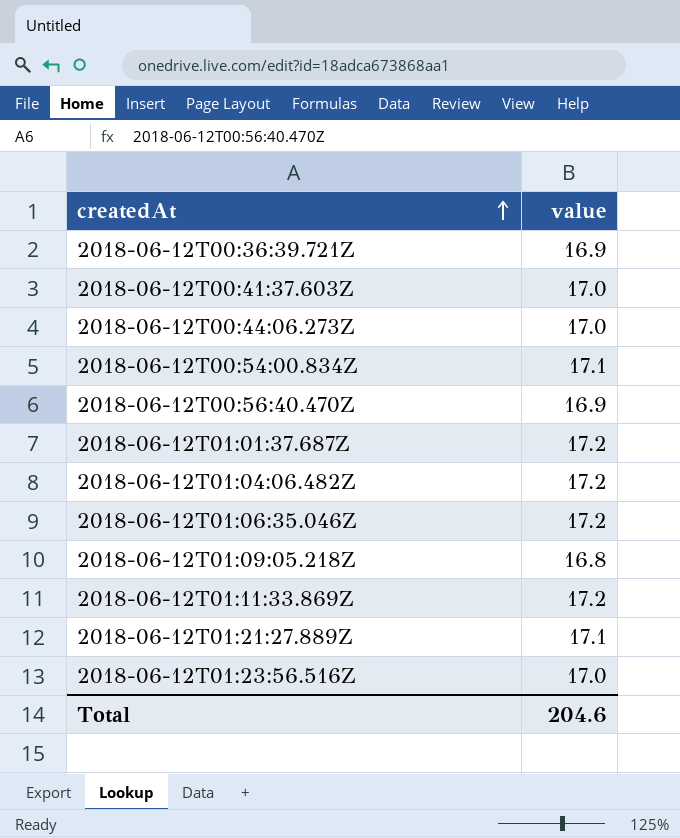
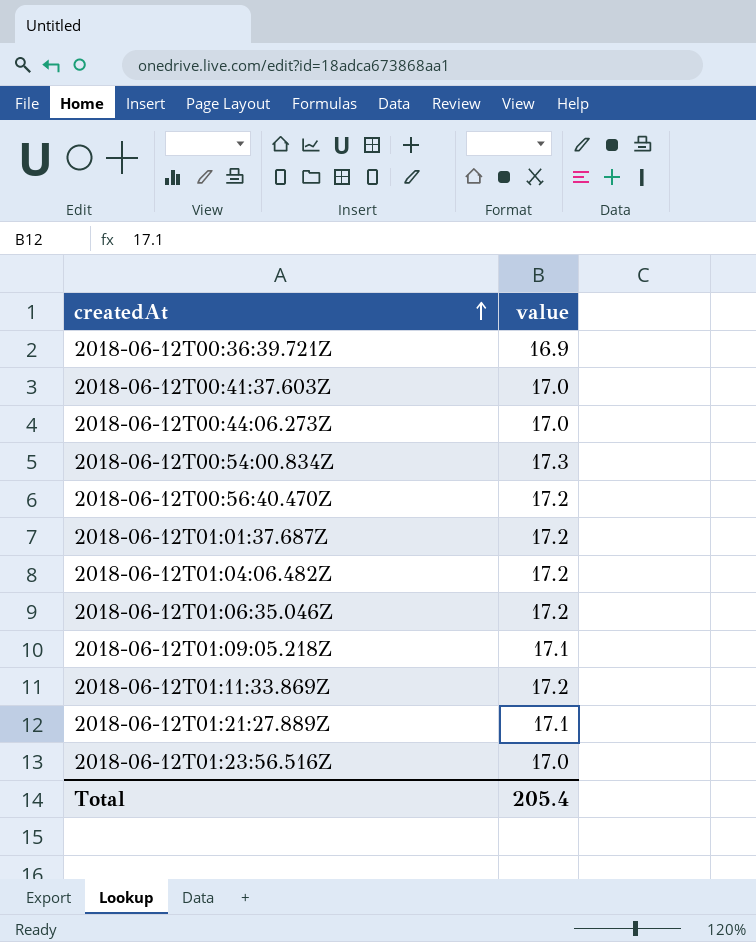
2018-06-12T00:54:00.834Z | value: 17.1 -> 17.3
2018-06-12T00:56:40.470Z | value: 16.9 -> 17.2
2018-06-12T01:09:05.218Z | value: 16.8 -> 17.1
Total | value: 204.6 -> 205.4

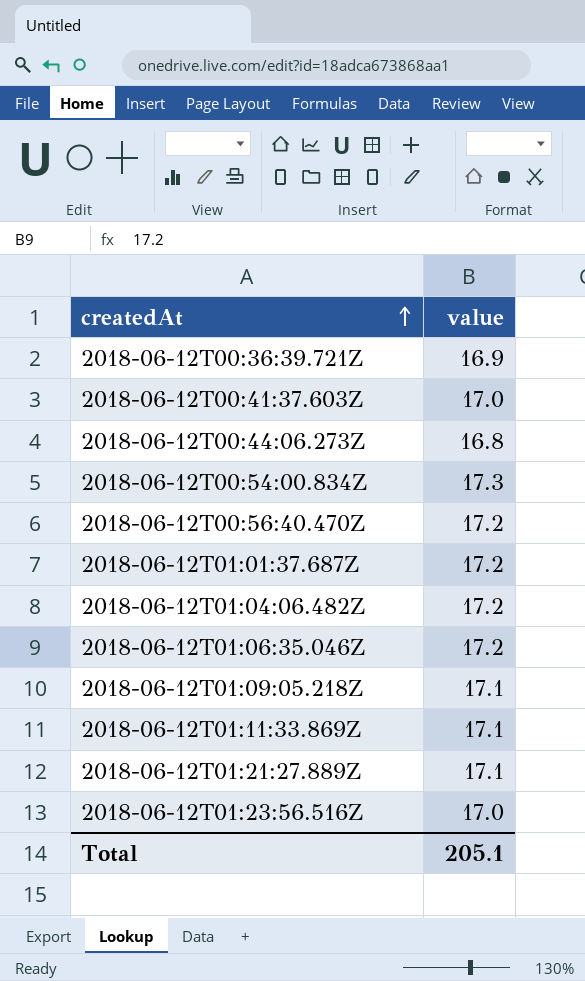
2018-06-12T00:44:06.273Z | value: 17.0 -> 16.8
2018-06-12T01:11:33.869Z | value: 17.2 -> 17.1
Total | value: 205.4 -> 205.1

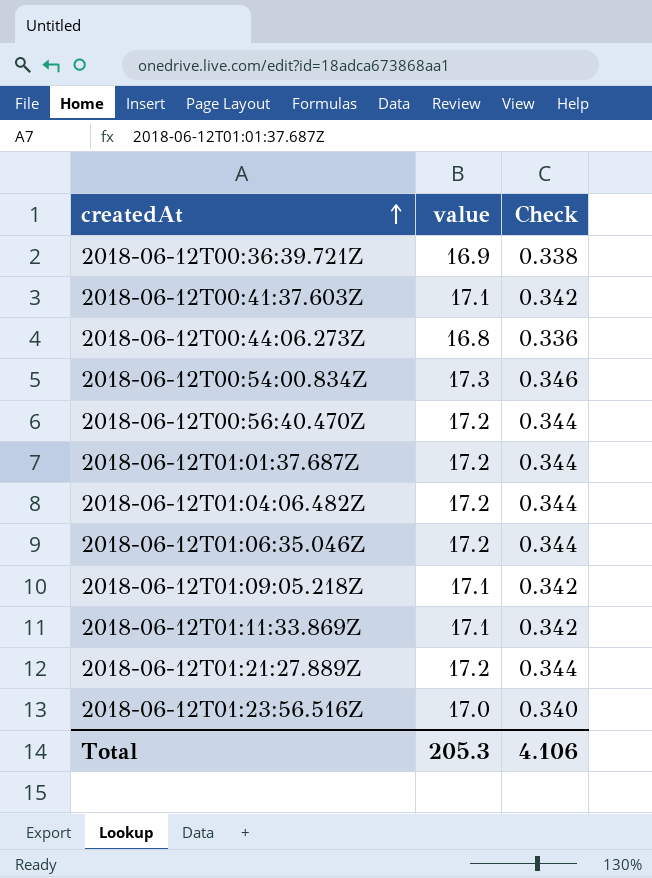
column Check | formula: none -> [value] * 0.02
2018-06-12T00:41:37.603Z | value: 17.0 -> 17.1
2018-06-12T01:21:27.889Z | value: 17.1 -> 17.2
Total | value: 205.1 -> 205.3

